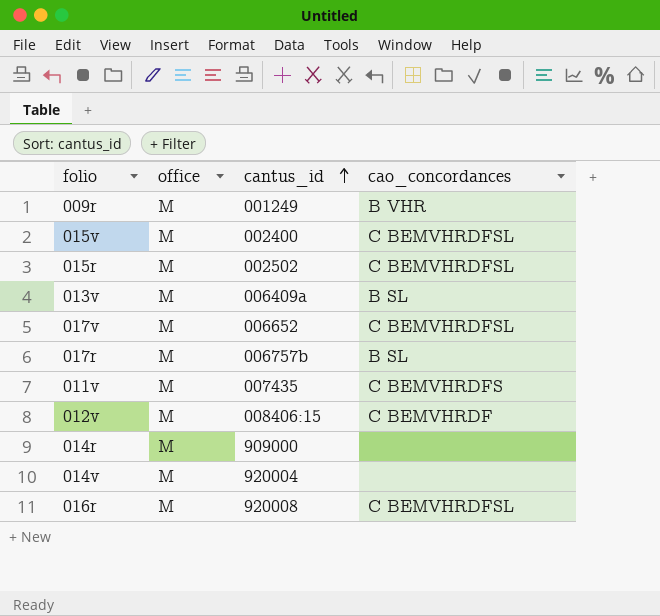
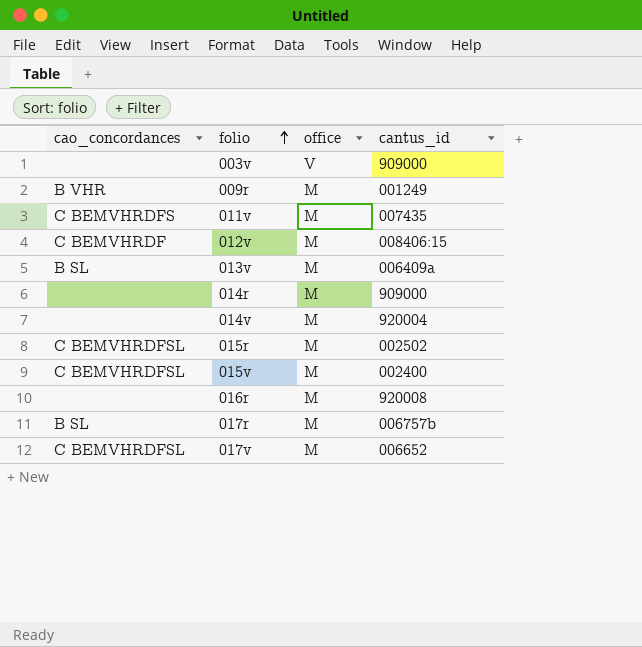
row order: cantus_id ascending -> folio ascending
column cao_concordances | position: 4 -> 1
row 003v: none -> none | V | 909000
016r | cao_concordances: C BEMVHRDFSL -> none

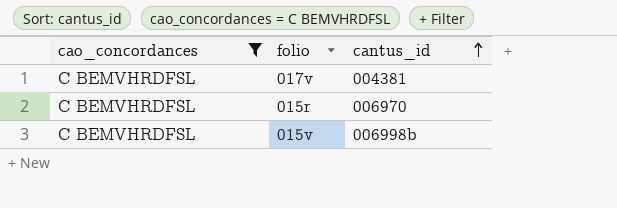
filter: none -> cao_concordances = C BEMVHRDFSL
row order: folio ascending -> cantus_id ascending
column office | position: 3 -> none
017v | cantus_id: 006652 -> 004381
015r | cantus_id: 002502 -> 006970
015v | cantus_id: 002400 -> 006998b

